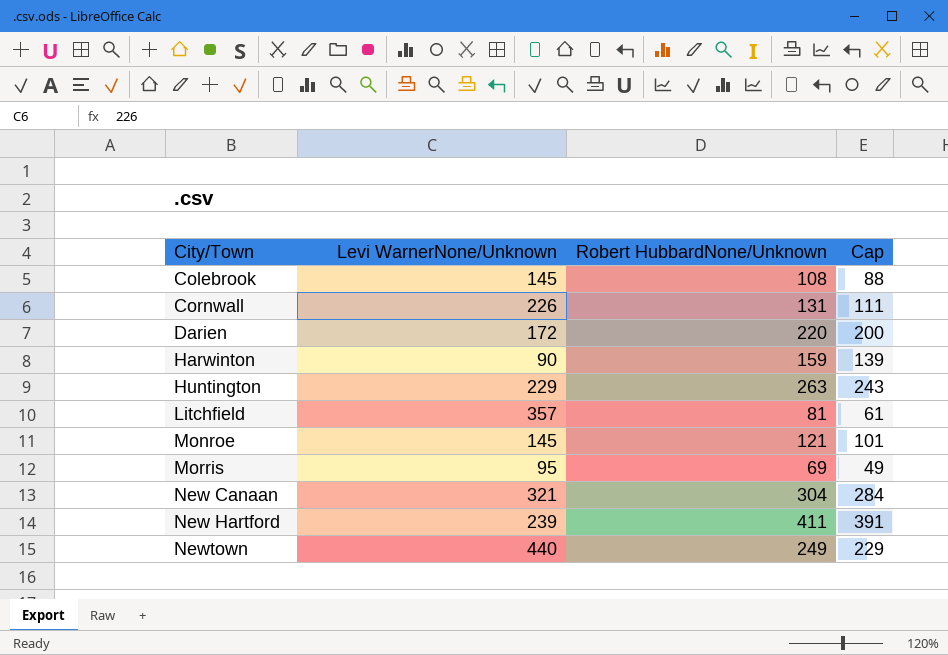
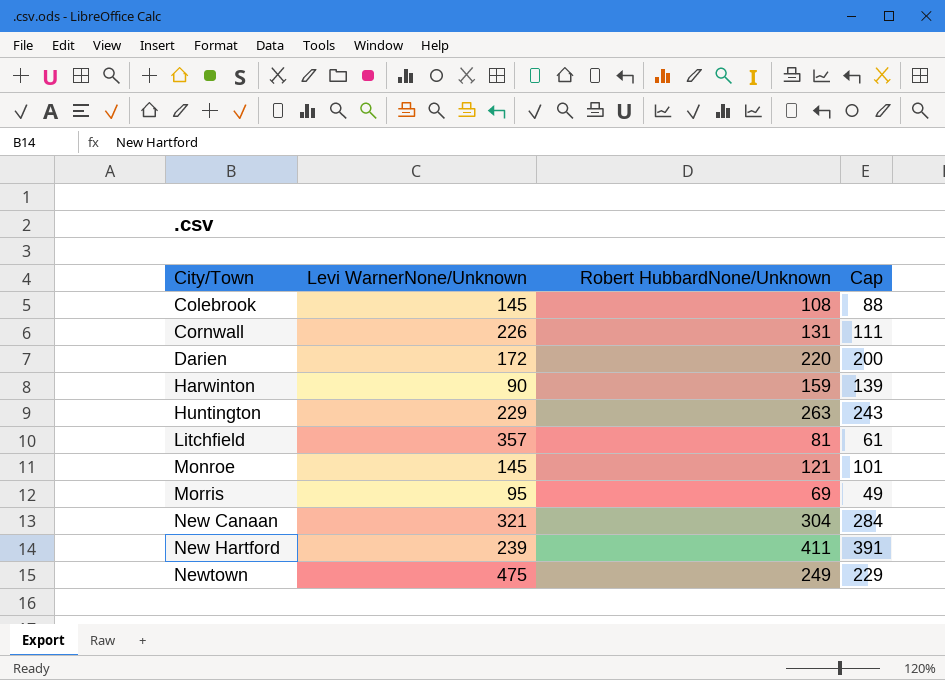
Newtown | Levi WarnerNone/Unknown: 440 -> 475

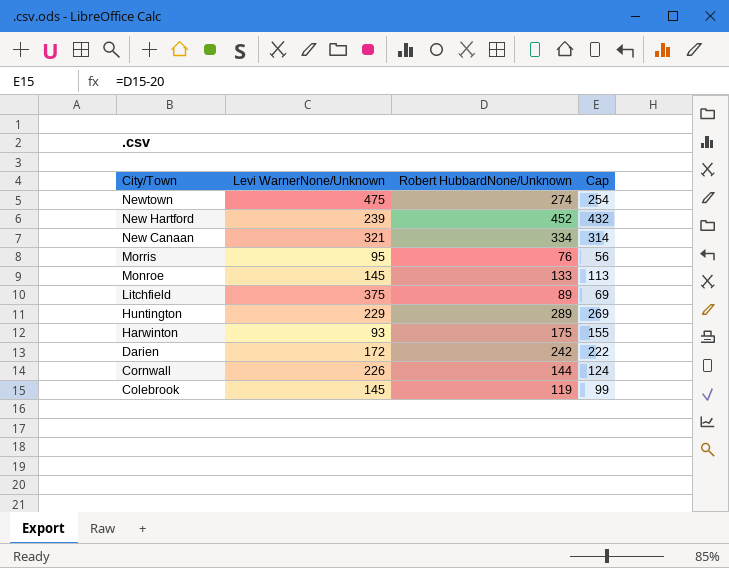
row order: City/Town ascending -> City/Town descending
Newtown | Robert HubbardNone/Unknown: 249 -> 274
Newtown | Cap: 229 -> 254
New Hartford | Robert HubbardNone/Unknown: 411 -> 452
New Hartford | Cap: 391 -> 432
New Canaan | Robert HubbardNone/Unknown: 304 -> 334
New Canaan | Cap: 284 -> 314
Morris | Robert HubbardNone/Unknown: 69 -> 76
Morris | Cap: 49 -> 56
Monroe | Robert HubbardNone/Unknown: 121 -> 133
Monroe | Cap: 101 -> 113
Litchfield | Levi WarnerNone/Unknown: 357 -> 375
Litchfield | Robert HubbardNone/Unknown: 81 -> 89
Litchfield | Cap: 61 -> 69
Huntington | Robert HubbardNone/Unknown: 263 -> 289
Huntington | Cap: 243 -> 269
Harwinton | Levi WarnerNone/Unknown: 90 -> 93
Harwinton | Robert HubbardNone/Unknown: 159 -> 175
Harwinton | Cap: 139 -> 155
Darien | Robert HubbardNone/Unknown: 220 -> 242
Darien | Cap: 200 -> 222
Cornwall | Robert HubbardNone/Unknown: 131 -> 144
Cornwall | Cap: 111 -> 124
Colebrook | Robert HubbardNone/Unknown: 108 -> 119
Colebrook | Cap: 88 -> 99

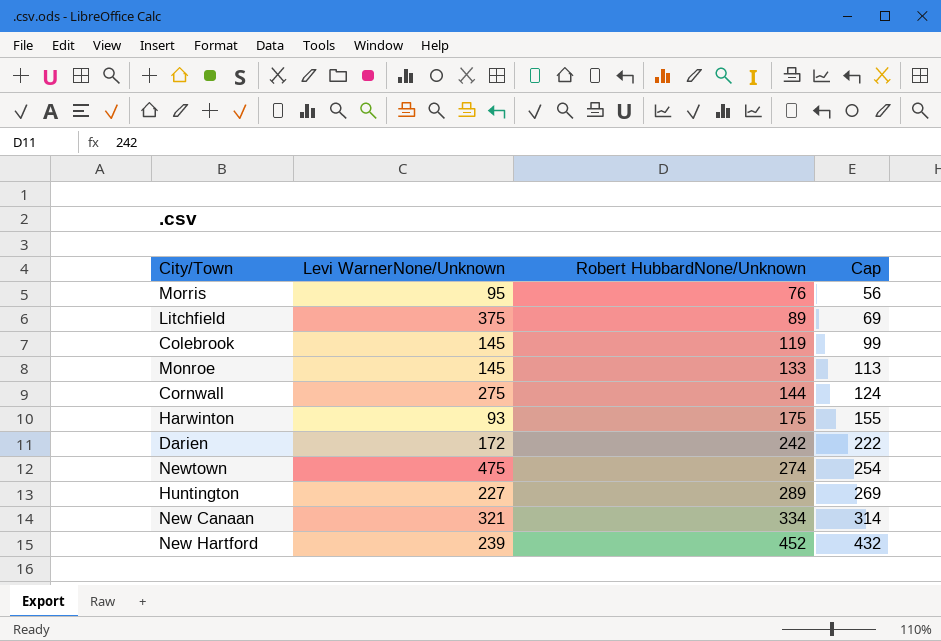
row order: City/Town descending -> Robert HubbardNone/Unknown ascending
Cornwall | Levi WarnerNone/Unknown: 226 -> 275
Huntington | Levi WarnerNone/Unknown: 229 -> 227

